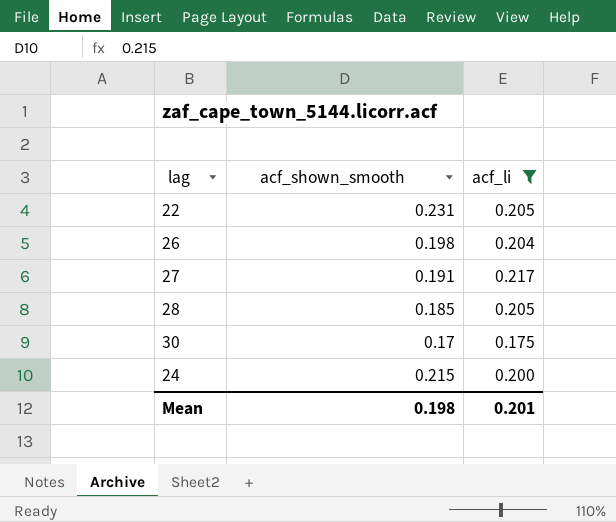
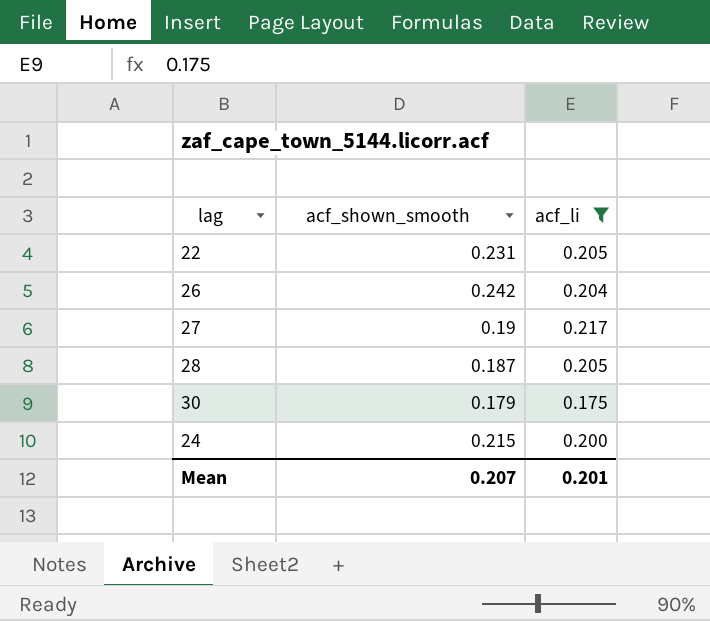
26 | acf_shown_smooth: 0.198 -> 0.242
27 | acf_shown_smooth: 0.191 -> 0.19
28 | acf_shown_smooth: 0.185 -> 0.187
30 | acf_shown_smooth: 0.17 -> 0.179
Mean | acf_shown_smooth: 0.198 -> 0.207

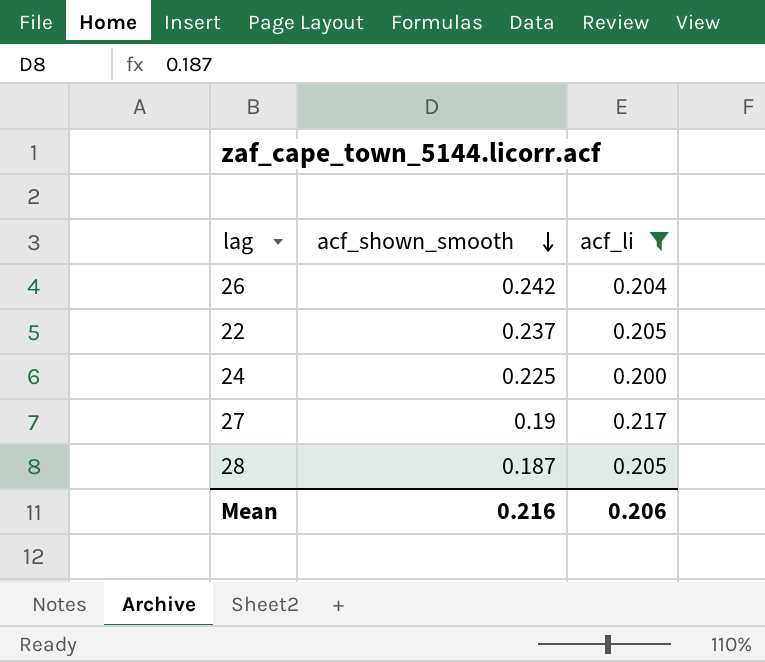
row order: none -> acf_shown_smooth descending
row 30: 0.179 | 0.175 -> none
22 | acf_shown_smooth: 0.231 -> 0.237
24 | acf_shown_smooth: 0.215 -> 0.225
Mean | acf_shown_smooth: 0.207 -> 0.216
Mean | acf_li: 0.201 -> 0.206

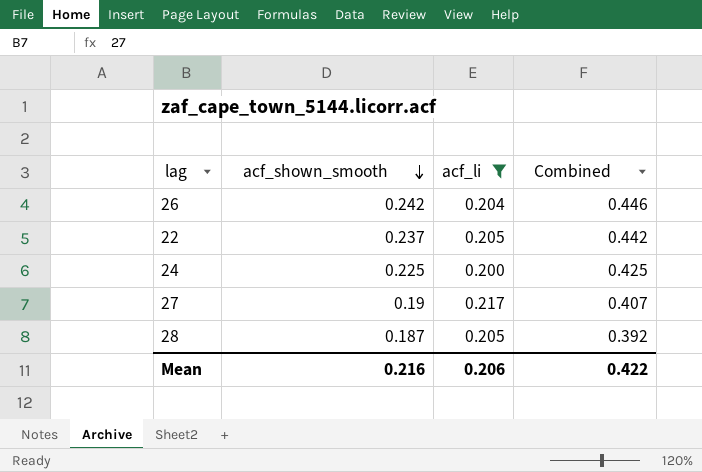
column Combined | formula: none -> [acf_shown_smooth] + [acf_li]

